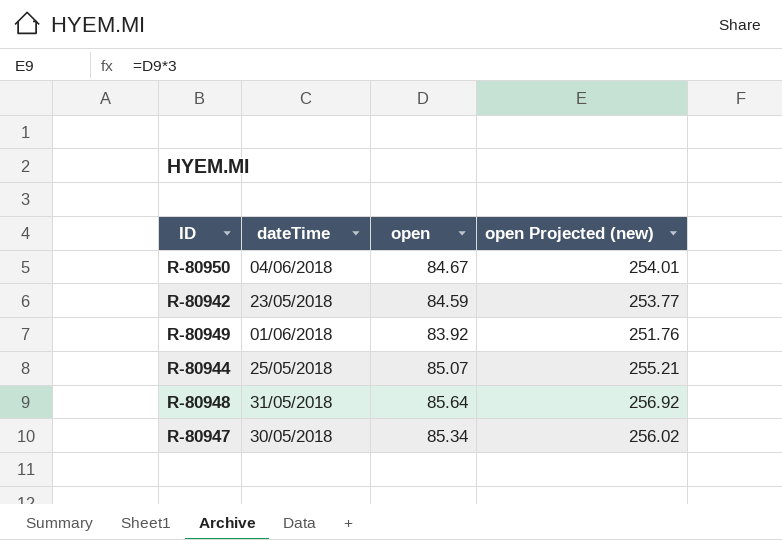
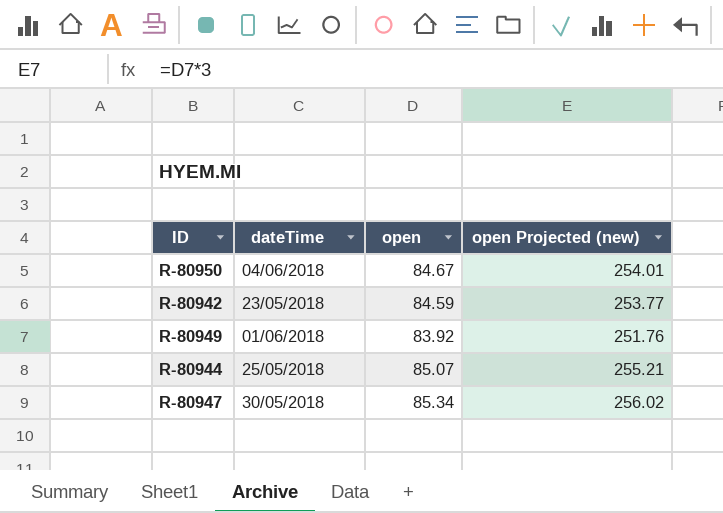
row R-80948: 31/05/2018 | 85.64 | 256.92 -> none

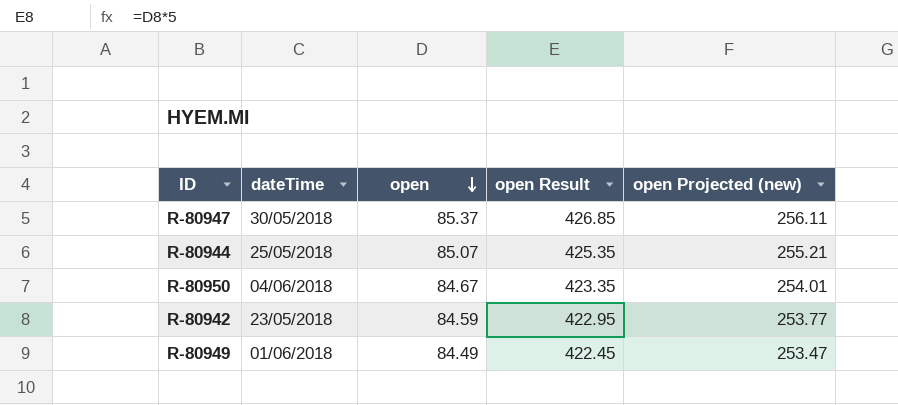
row order: none -> open descending
column open Result | formula: none -> [open] * 5
R-80947 | open: 85.34 -> 85.37
R-80947 | open Projected (new): 256.02 -> 256.11
R-80949 | open: 83.92 -> 84.49
R-80949 | open Projected (new): 251.76 -> 253.47

